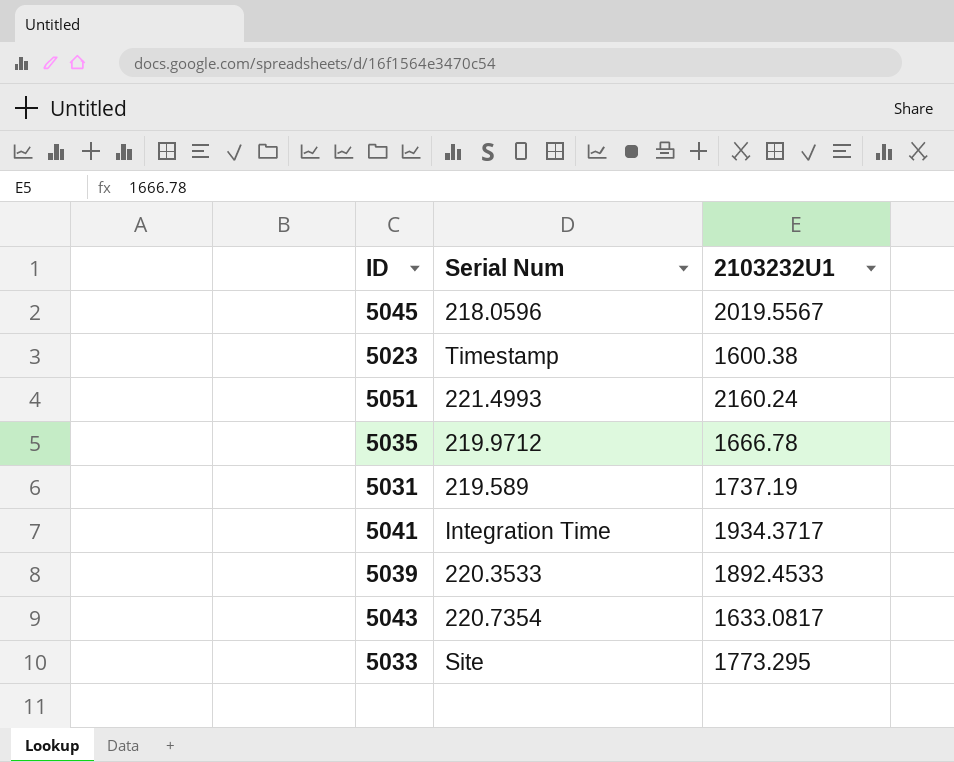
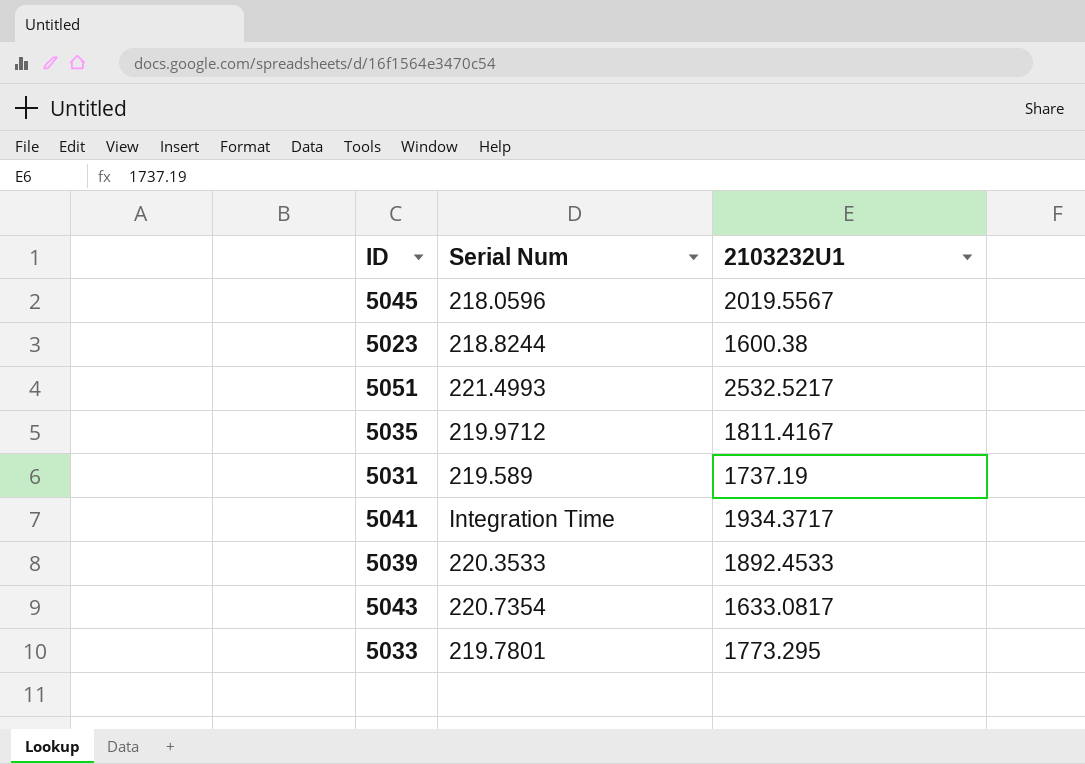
5023 | Serial Num: Timestamp -> 218.8244
5051 | 2103232U1: 2160.24 -> 2532.5217
5035 | 2103232U1: 1666.78 -> 1811.4167
5033 | Serial Num: Site -> 219.7801

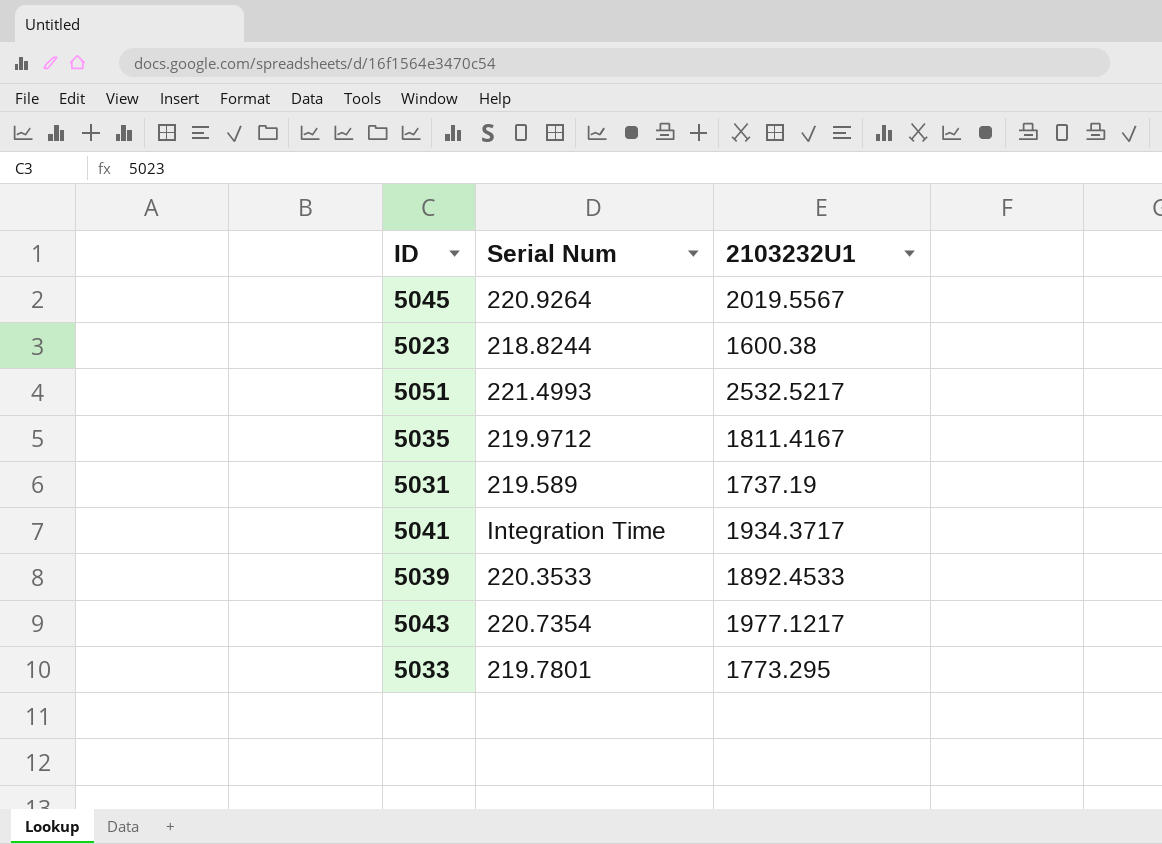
5045 | Serial Num: 218.0596 -> 220.9264
5043 | 2103232U1: 1633.0817 -> 1977.1217

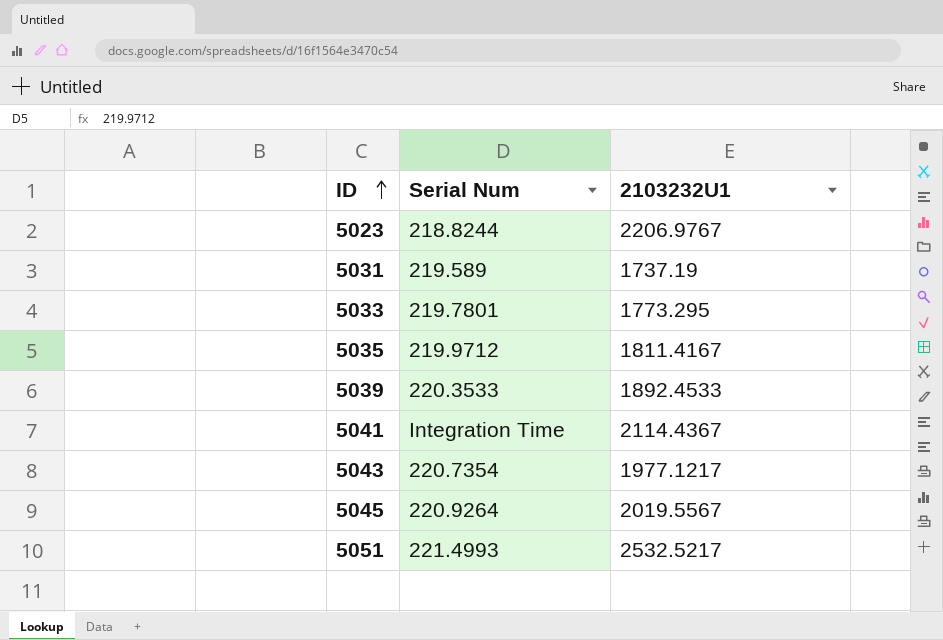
row order: none -> ID ascending
5023 | 2103232U1: 1600.38 -> 2206.9767
5041 | 2103232U1: 1934.3717 -> 2114.4367

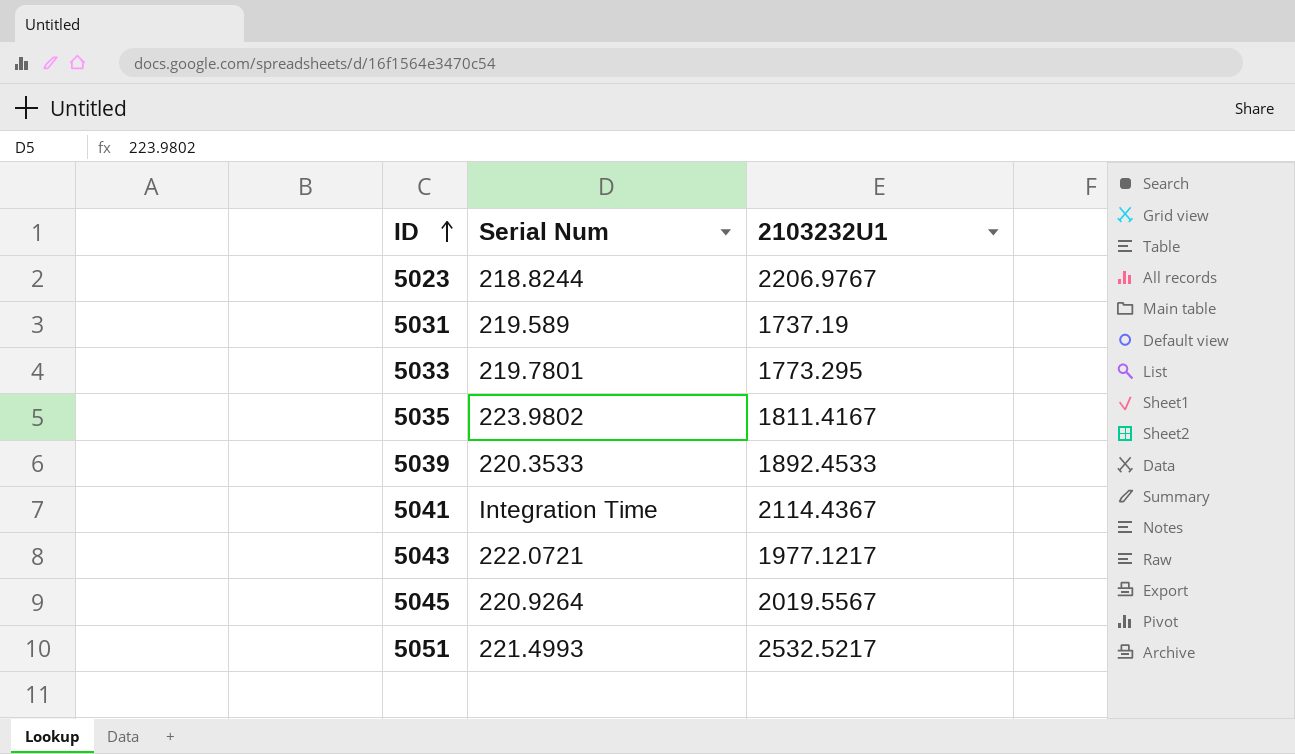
5035 | Serial Num: 219.9712 -> 223.9802
5043 | Serial Num: 220.7354 -> 222.0721

